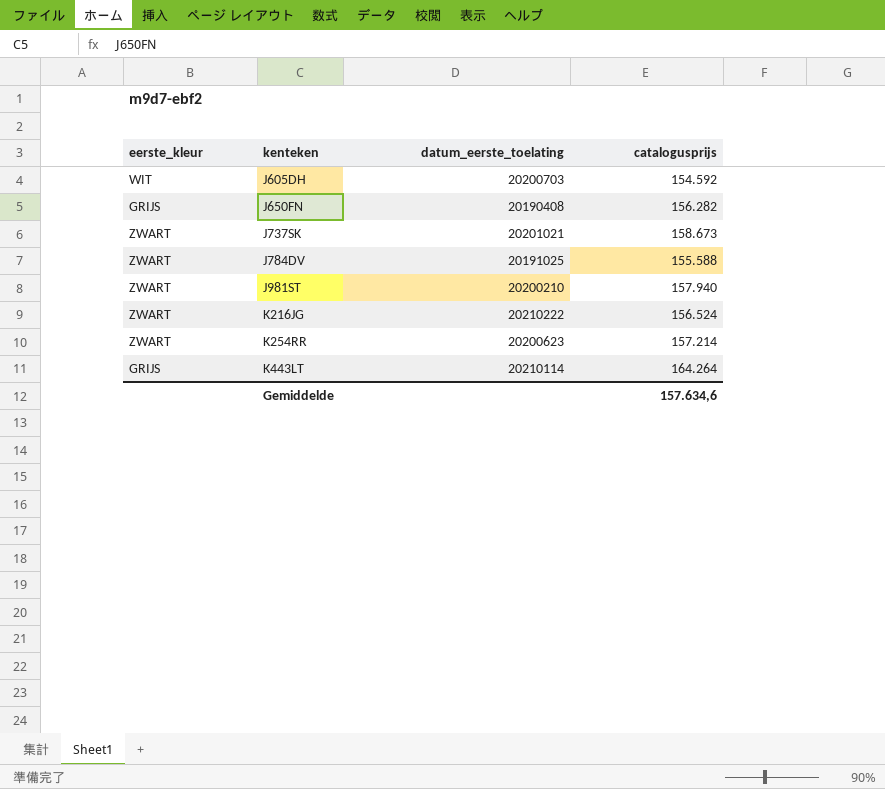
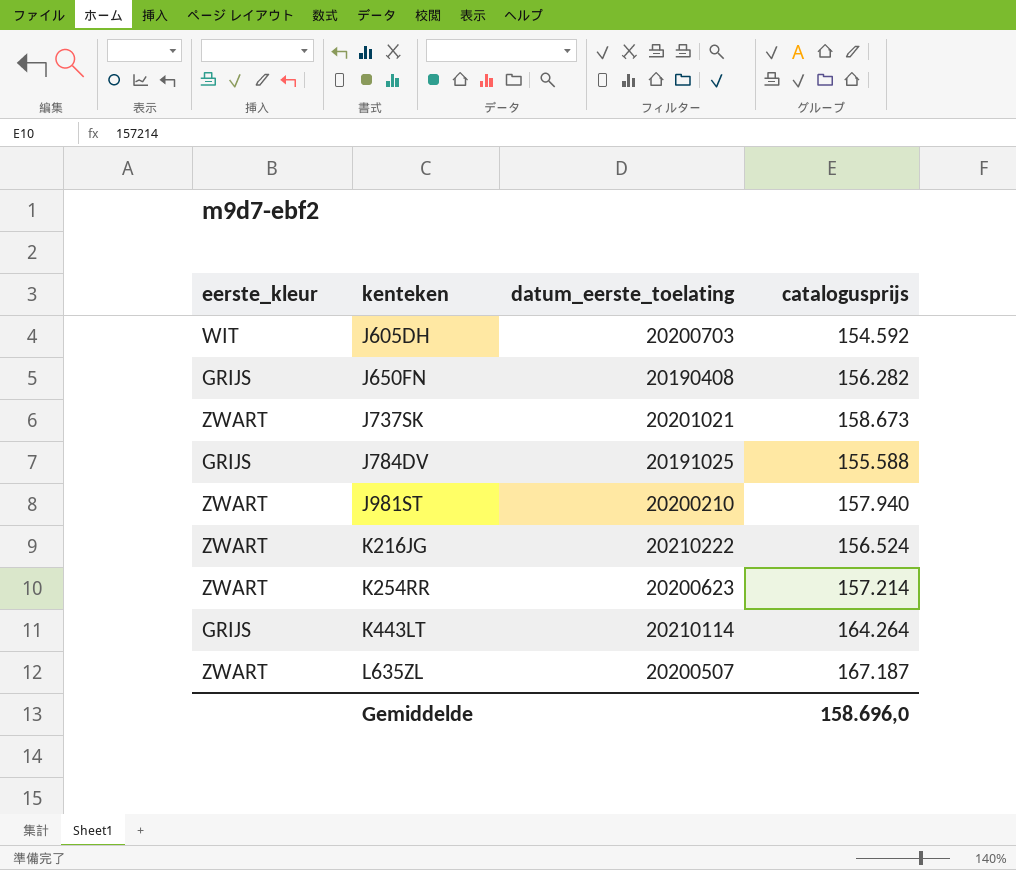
J784DV | eerste_kleur: ZWART -> GRIJS
row L635ZL: none -> ZWART | 20200507 | 167.187
Gemiddelde | catalogusprijs: 157.634,6 -> 158.696,0

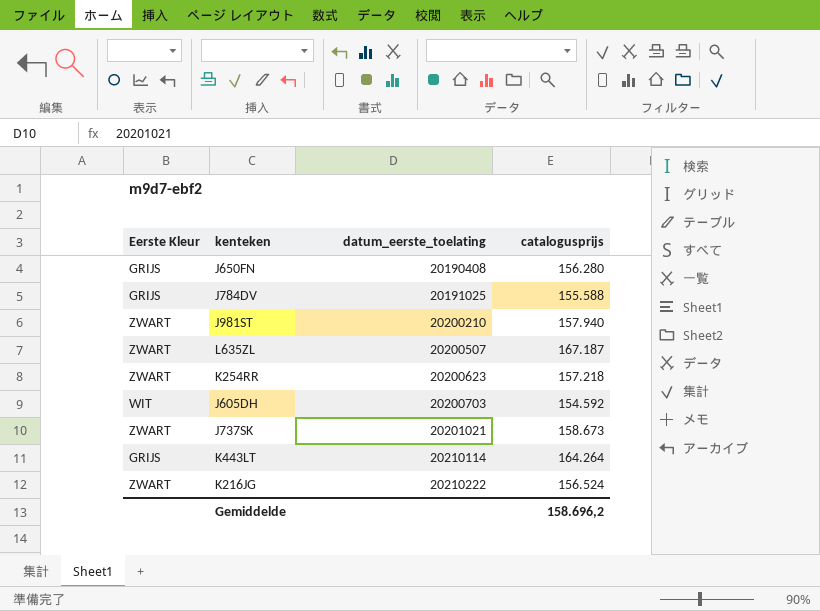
row order: kenteken ascending -> datum_eerste_toelating ascending
column name: eerste_kleur -> Eerste Kleur
J650FN | catalogusprijs: 156.282 -> 156.280
K254RR | catalogusprijs: 157.214 -> 157.218
Gemiddelde | catalogusprijs: 158.696,0 -> 158.696,2

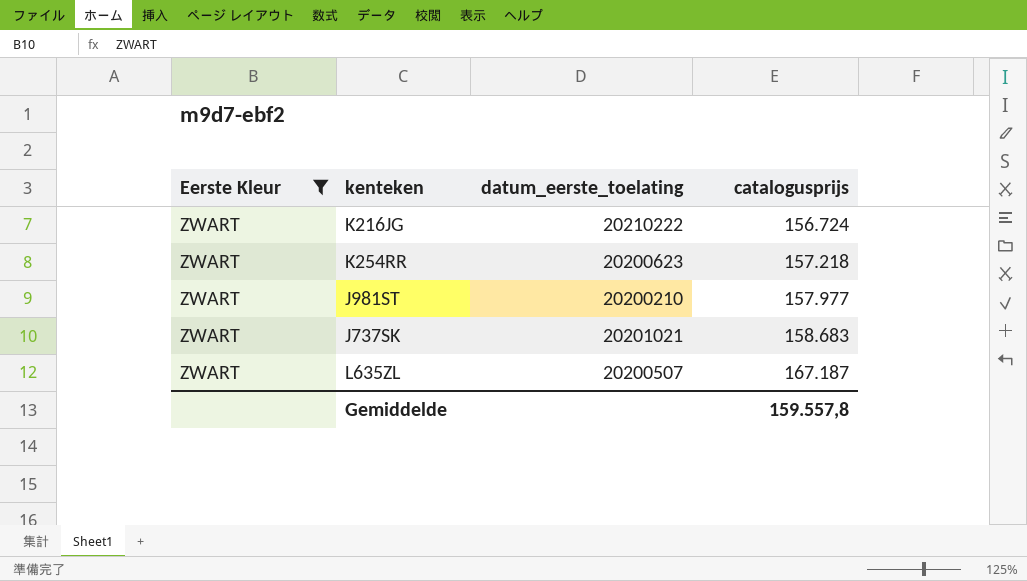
filter: none -> Eerste Kleur = ZWART
row order: datum_eerste_toelating ascending -> catalogusprijs ascending
K216JG | catalogusprijs: 156.524 -> 156.724
J981ST | catalogusprijs: 157.940 -> 157.977
J737SK | catalogusprijs: 158.673 -> 158.683
Gemiddelde | catalogusprijs: 158.696,2 -> 159.557,8

